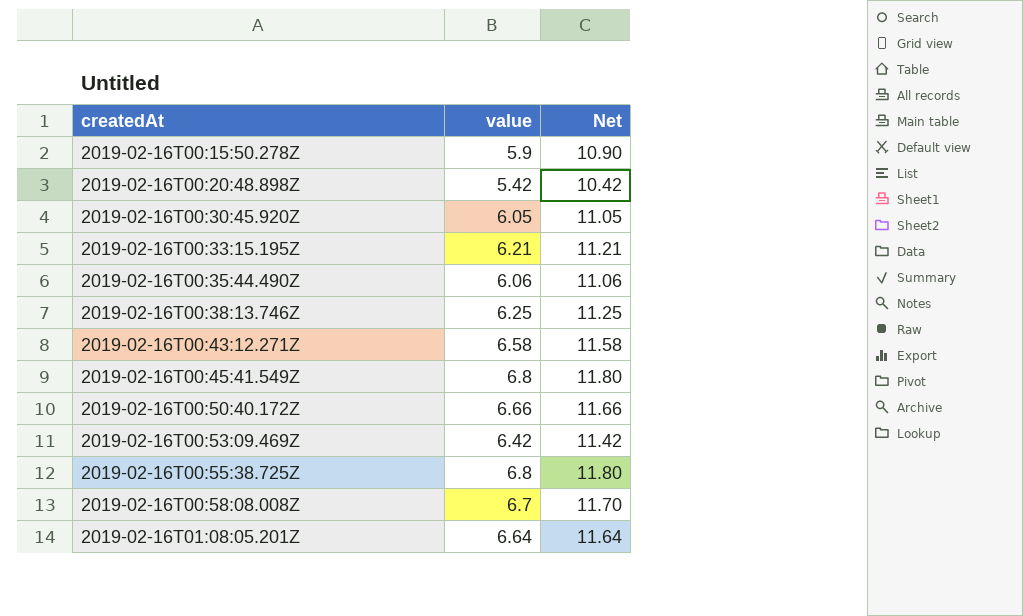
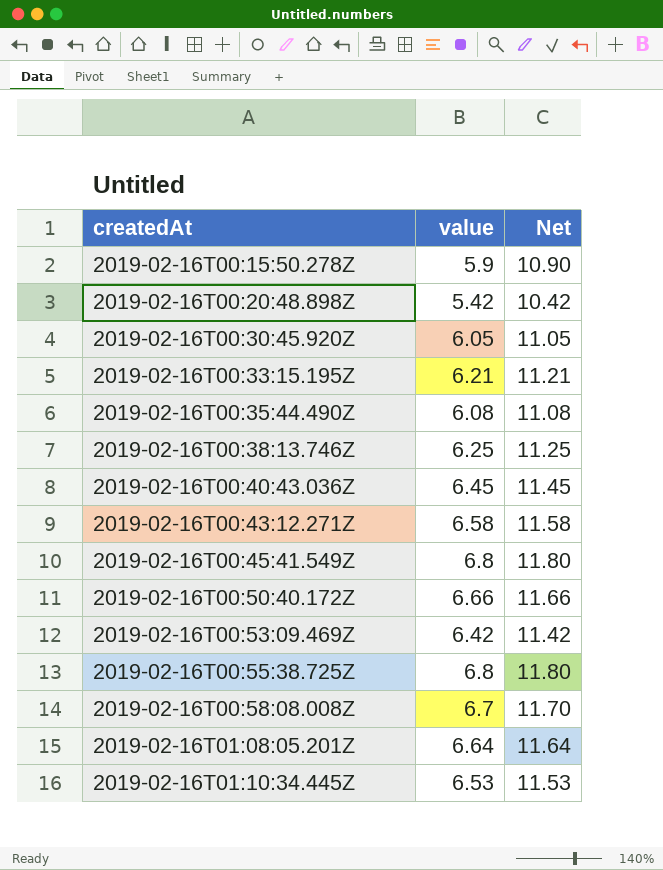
2019-02-16T00:35:44.490Z | value: 6.06 -> 6.08
2019-02-16T00:35:44.490Z | Net: 11.06 -> 11.08
row 2019-02-16T00:40:43.036Z: none -> 6.45 | 11.45
row 2019-02-16T01:10:34.445Z: none -> 6.53 | 11.53

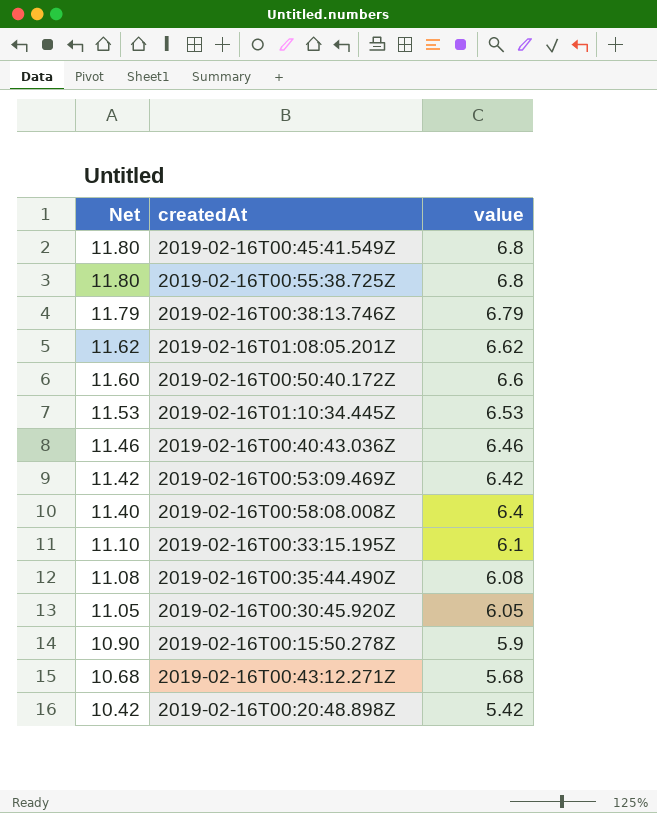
row order: createdAt ascending -> Net descending
column Net | position: 3 -> 1
2019-02-16T00:38:13.746Z | Net: 11.25 -> 11.79
2019-02-16T00:38:13.746Z | value: 6.25 -> 6.79
2019-02-16T01:08:05.201Z | Net: 11.64 -> 11.62
2019-02-16T01:08:05.201Z | value: 6.64 -> 6.62
2019-02-16T00:50:40.172Z | Net: 11.66 -> 11.60
2019-02-16T00:50:40.172Z | value: 6.66 -> 6.6
2019-02-16T00:40:43.036Z | Net: 11.45 -> 11.46
2019-02-16T00:40:43.036Z | value: 6.45 -> 6.46
2019-02-16T00:58:08.008Z | Net: 11.70 -> 11.40
2019-02-16T00:58:08.008Z | value: 6.7 -> 6.4
2019-02-16T00:33:15.195Z | Net: 11.21 -> 11.10
2019-02-16T00:33:15.195Z | value: 6.21 -> 6.1
2019-02-16T00:43:12.271Z | Net: 11.58 -> 10.68
2019-02-16T00:43:12.271Z | value: 6.58 -> 5.68

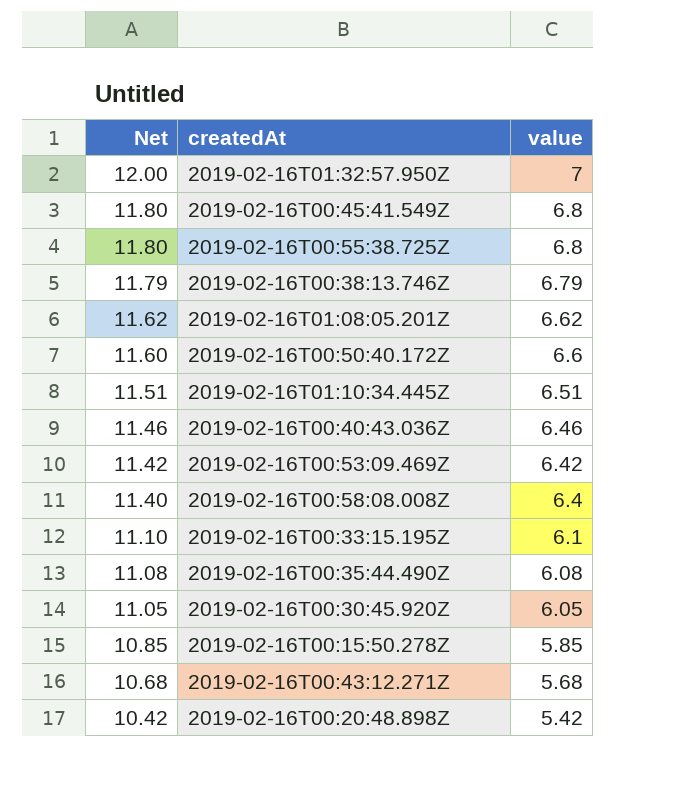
row 2019-02-16T01:32:57.950Z: none -> 12.00 | 7
2019-02-16T01:10:34.445Z | Net: 11.53 -> 11.51
2019-02-16T01:10:34.445Z | value: 6.53 -> 6.51
2019-02-16T00:15:50.278Z | Net: 10.90 -> 10.85
2019-02-16T00:15:50.278Z | value: 5.9 -> 5.85

